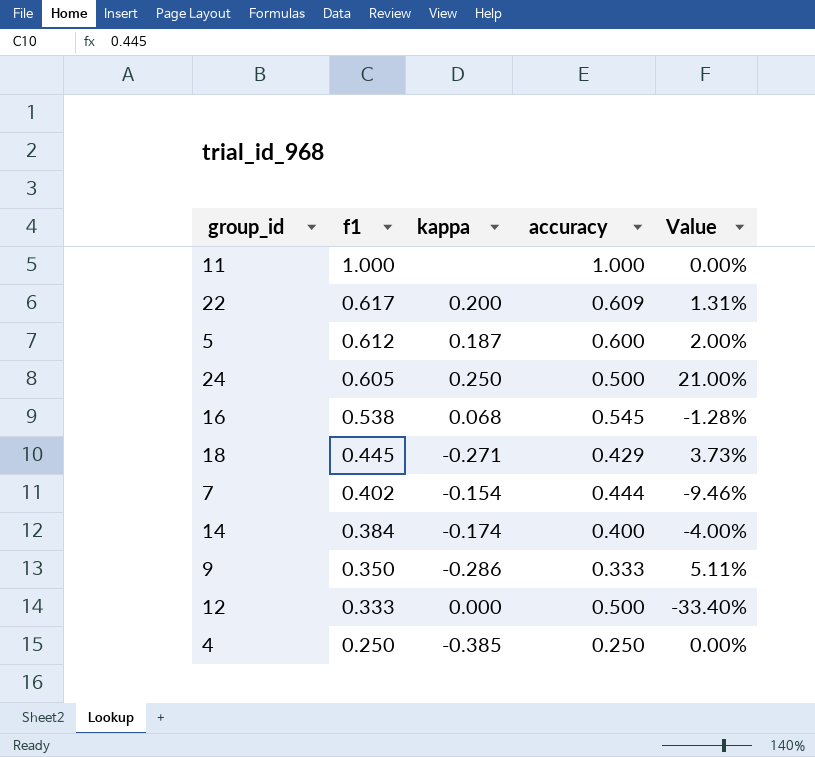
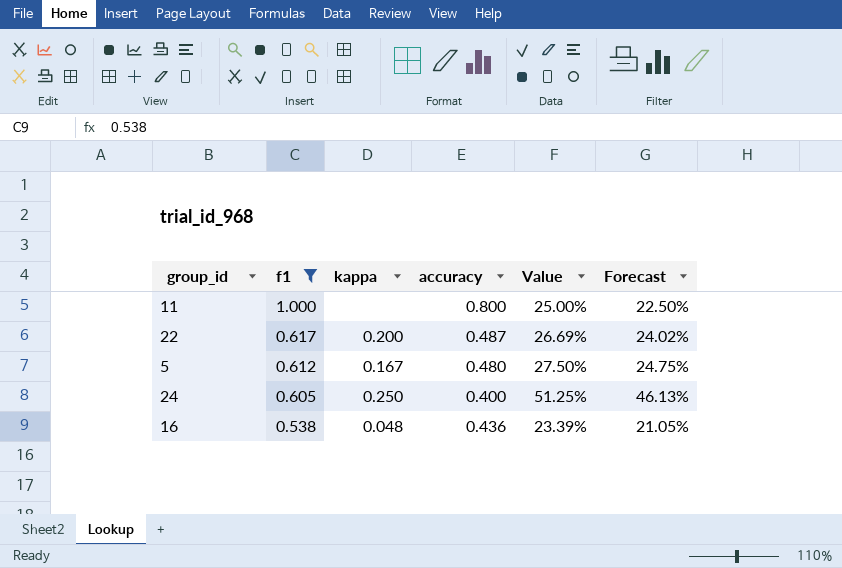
filter: none -> f1 >= 0.538
column Forecast | formula: none -> [Value] * 0.9
11 | accuracy: 1.000 -> 0.800
11 | Value: 0.00% -> 25.00%
22 | accuracy: 0.609 -> 0.487
22 | Value: 1.31% -> 26.69%
5 | kappa: 0.187 -> 0.167
5 | accuracy: 0.600 -> 0.480
5 | Value: 2.00% -> 27.50%
24 | accuracy: 0.500 -> 0.400
24 | Value: 21.00% -> 51.25%
16 | kappa: 0.068 -> 0.048
16 | accuracy: 0.545 -> 0.436
16 | Value: -1.28% -> 23.39%

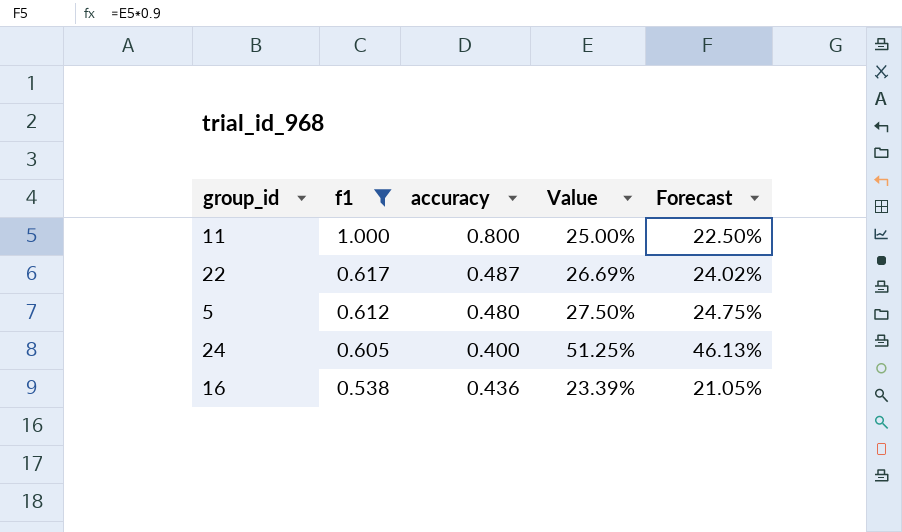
column kappa | position: 3 -> none

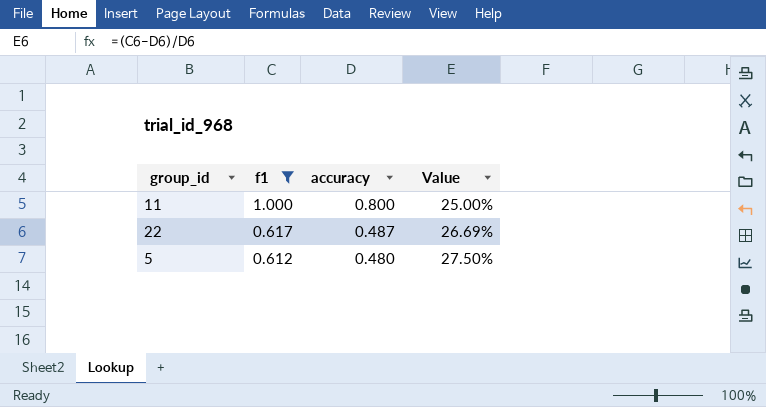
column Forecast | formula: [Value] * 0.9 -> none
row 24: 0.605 | 0.400 | 51.25% | 46.13% -> none
row 16: 0.538 | 0.436 | 23.39% | 21.05% -> none

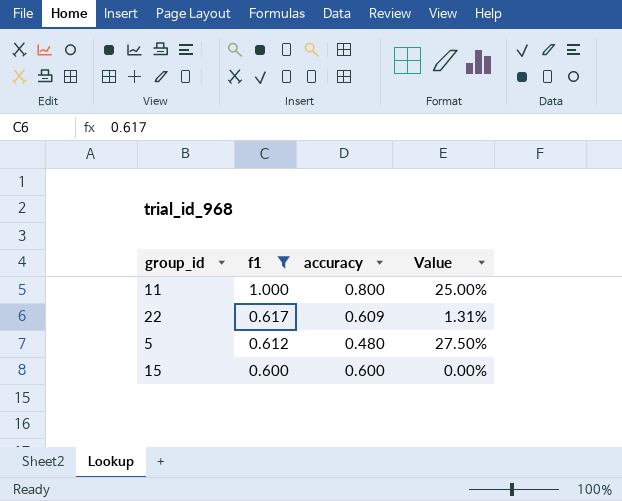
22 | accuracy: 0.487 -> 0.609
22 | Value: 26.69% -> 1.31%
row 15: none -> 0.600 | 0.600 | 0.00%

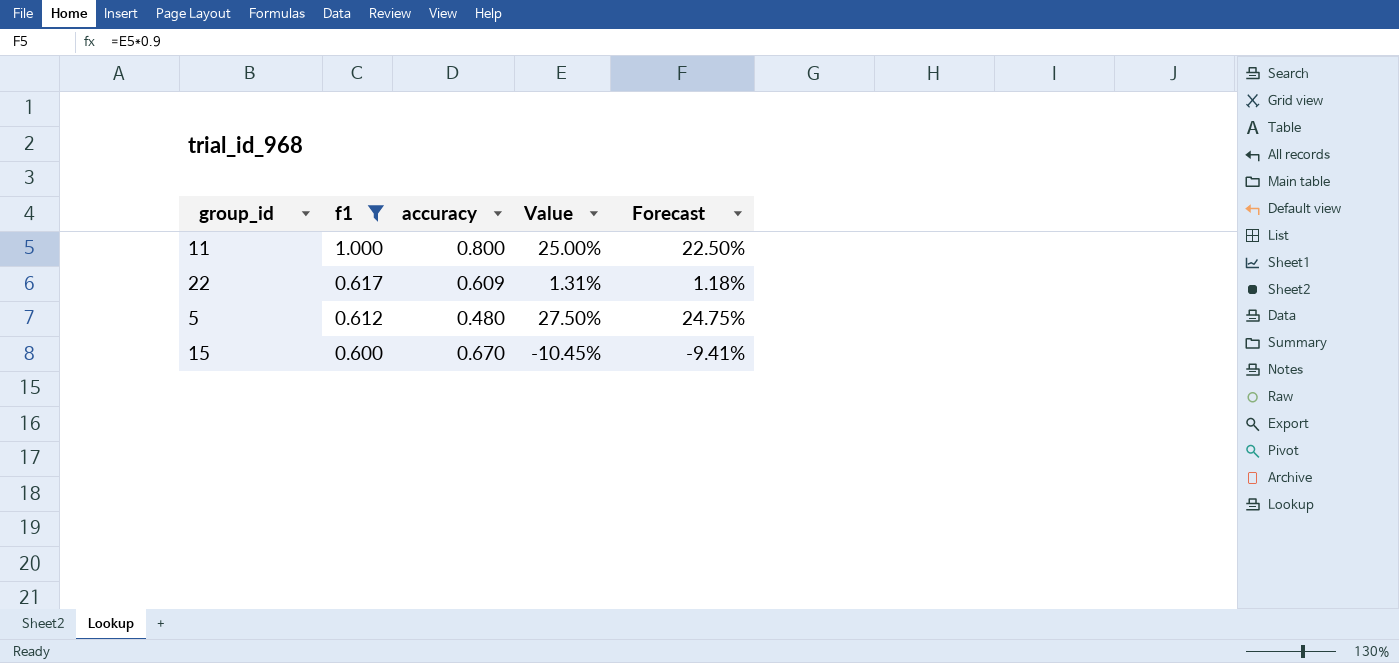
column Forecast | formula: none -> [Value] * 0.9
15 | accuracy: 0.600 -> 0.670
15 | Value: 0.00% -> -10.45%

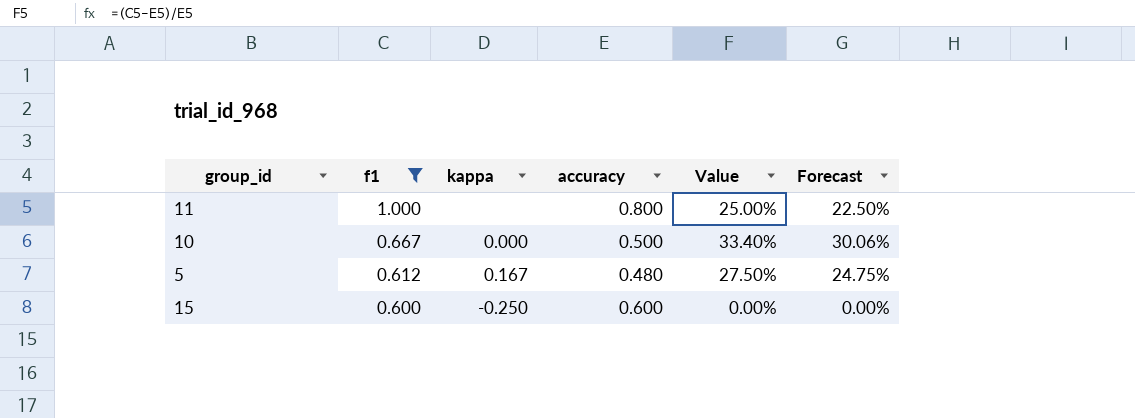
column kappa | position: none -> 3
row 22: 0.617 | 0.609 | 1.31% | 1.18% -> none
row 10: none -> 0.667 | 0.000 | 0.500 | 33.40% | 30.06%
15 | accuracy: 0.670 -> 0.600
15 | Value: -10.45% -> 0.00%
15 | Forecast: -9.41% -> 0.00%

